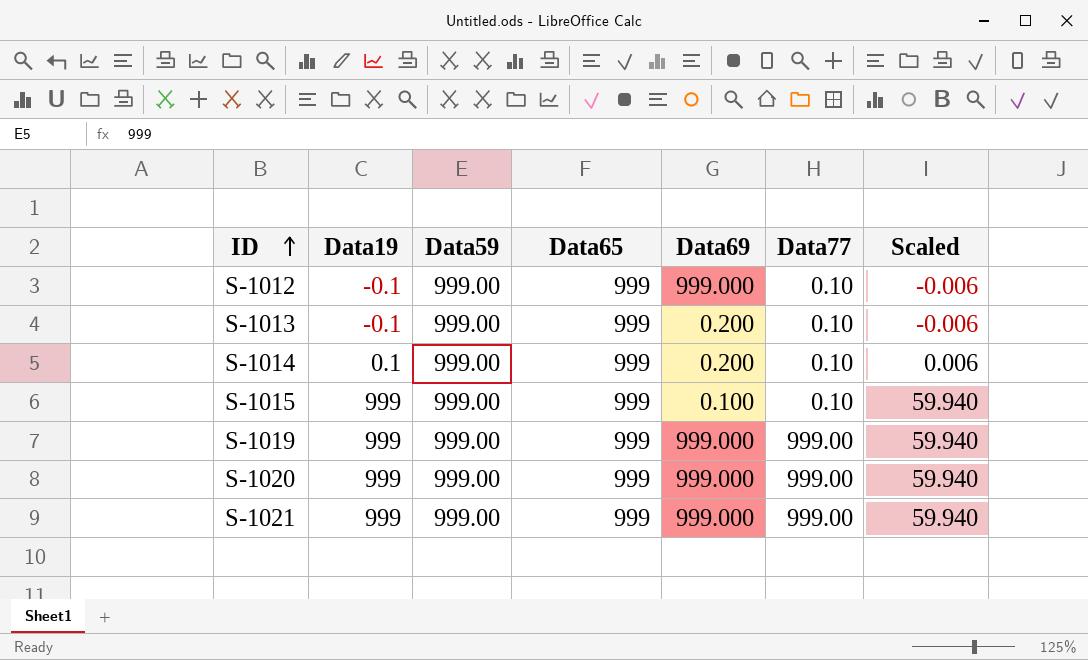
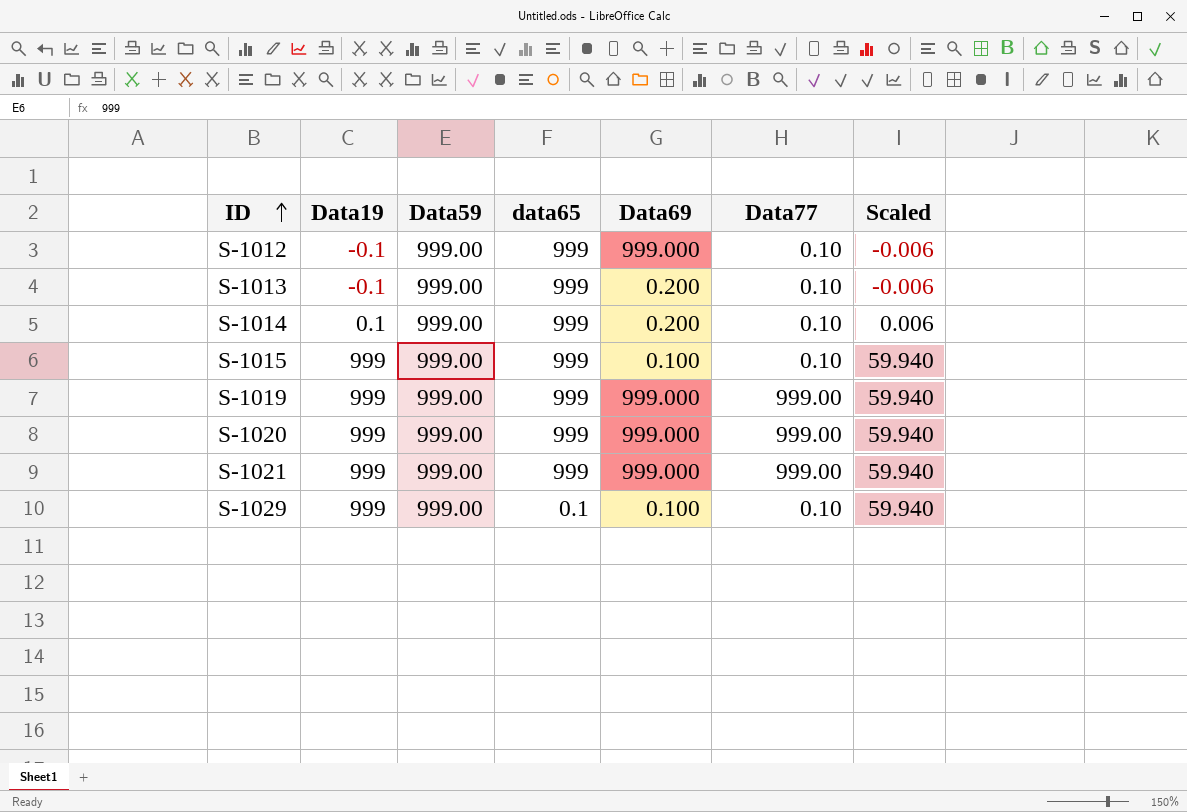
column name: Data65 -> data65
row S-1029: none -> 999 | 999.00 | 0.1 | 0.100 | 0.10 | 59.940

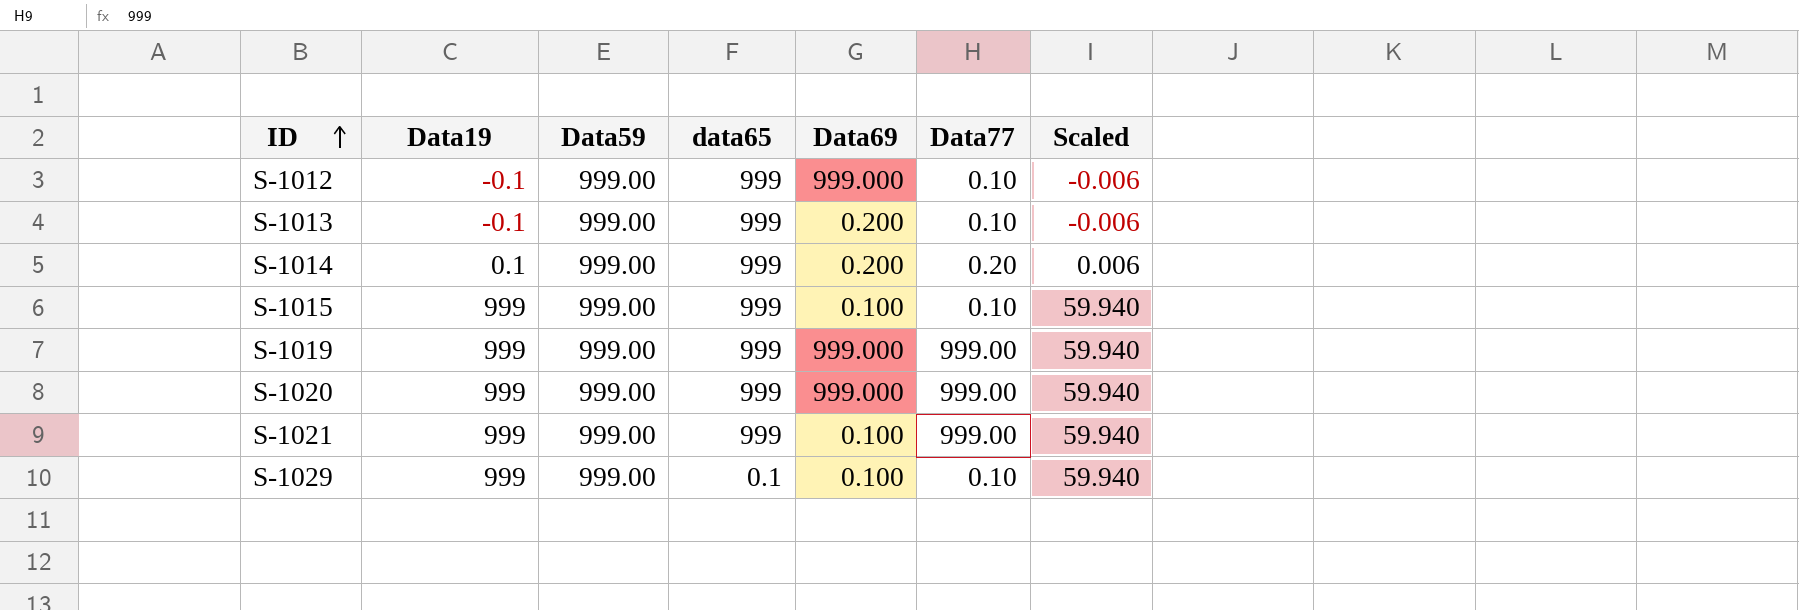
S-1014 | Data77: 0.10 -> 0.20
S-1021 | Data69: 999.000 -> 0.100

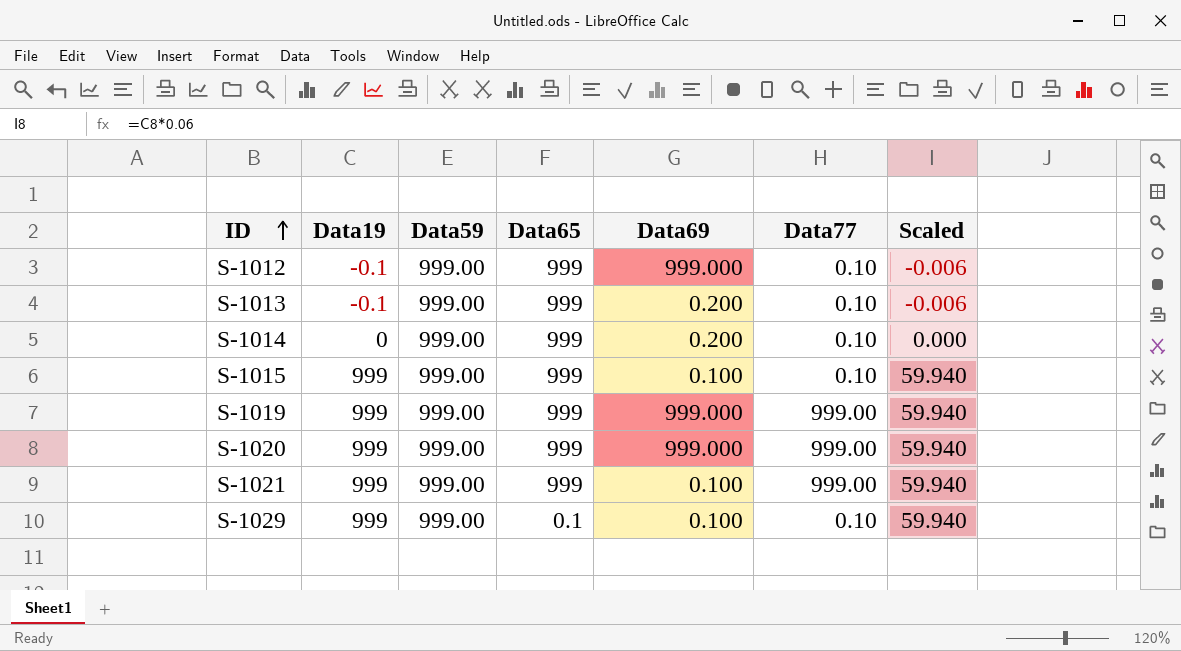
column name: data65 -> Data65
S-1014 | Data19: 0.1 -> 0
S-1014 | Data77: 0.20 -> 0.10
S-1014 | Scaled: 0.006 -> 0.000

